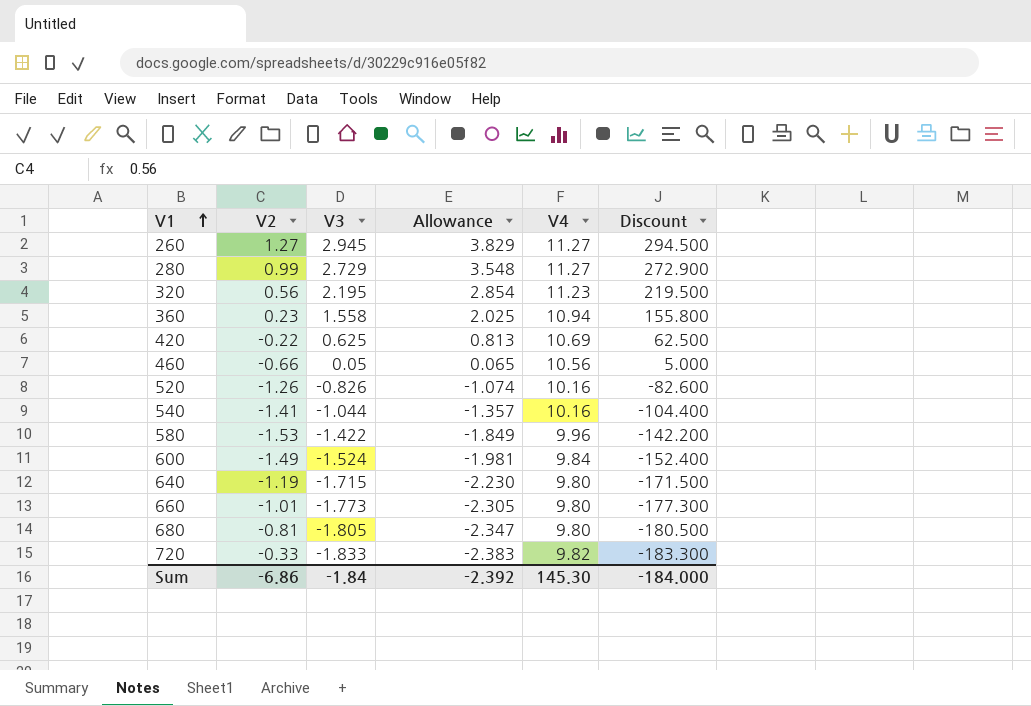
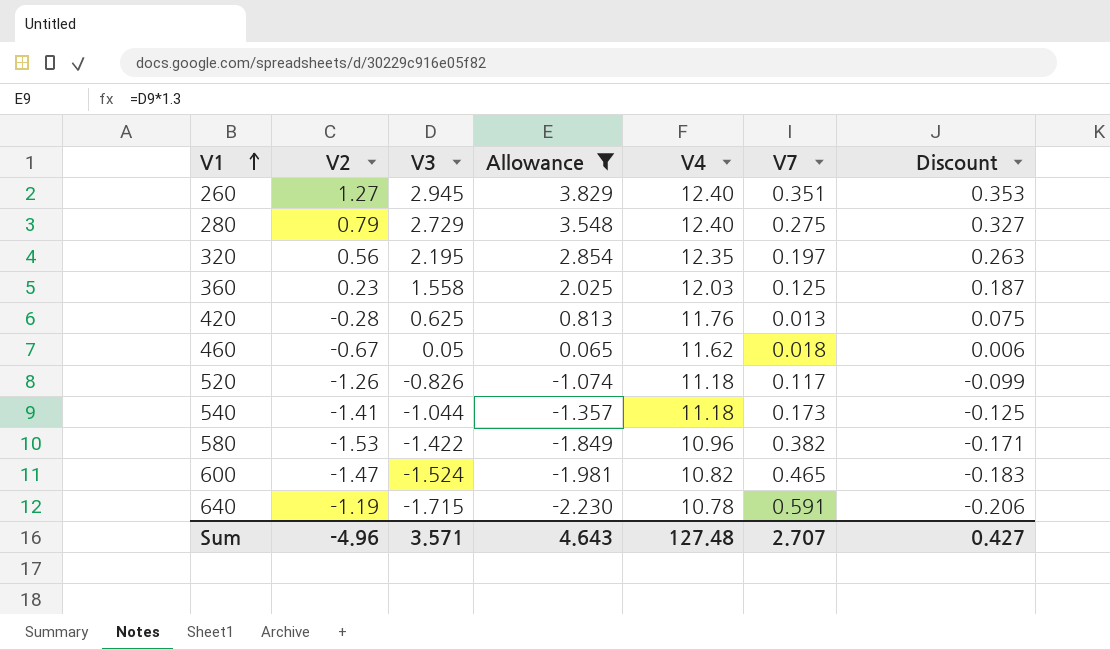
filter: none -> Allowance >= -2.230
column V7 | position: none -> 6
column Discount | formula: [V3] * 100 -> [V3] * 0.12
260 | V4: 11.27 -> 12.40
280 | V2: 0.99 -> 0.79
280 | V4: 11.27 -> 12.40
320 | V4: 11.23 -> 12.35
360 | V4: 10.94 -> 12.03
420 | V2: -0.22 -> -0.28
420 | V4: 10.69 -> 11.76
460 | V2: -0.66 -> -0.67
460 | V4: 10.56 -> 11.62
520 | V4: 10.16 -> 11.18
540 | V4: 10.16 -> 11.18
580 | V4: 9.96 -> 10.96
600 | V2: -1.49 -> -1.47
600 | V4: 9.84 -> 10.82
640 | V4: 9.80 -> 10.78
Sum | V2: -6.86 -> -4.96
Sum | V3: -1.84 -> 3.571
Sum | Allowance: -2.392 -> 4.643
Sum | V4: 145.30 -> 127.48
Sum | Discount: -184.000 -> 0.427

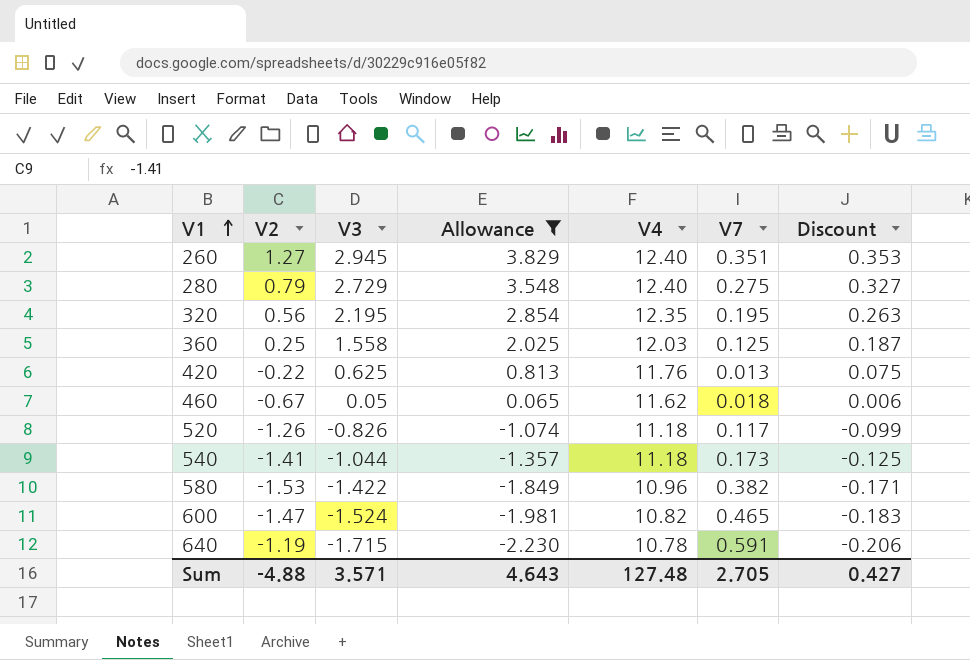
320 | V7: 0.197 -> 0.195
360 | V2: 0.23 -> 0.25
420 | V2: -0.28 -> -0.22
Sum | V2: -4.96 -> -4.88
Sum | V7: 2.707 -> 2.705

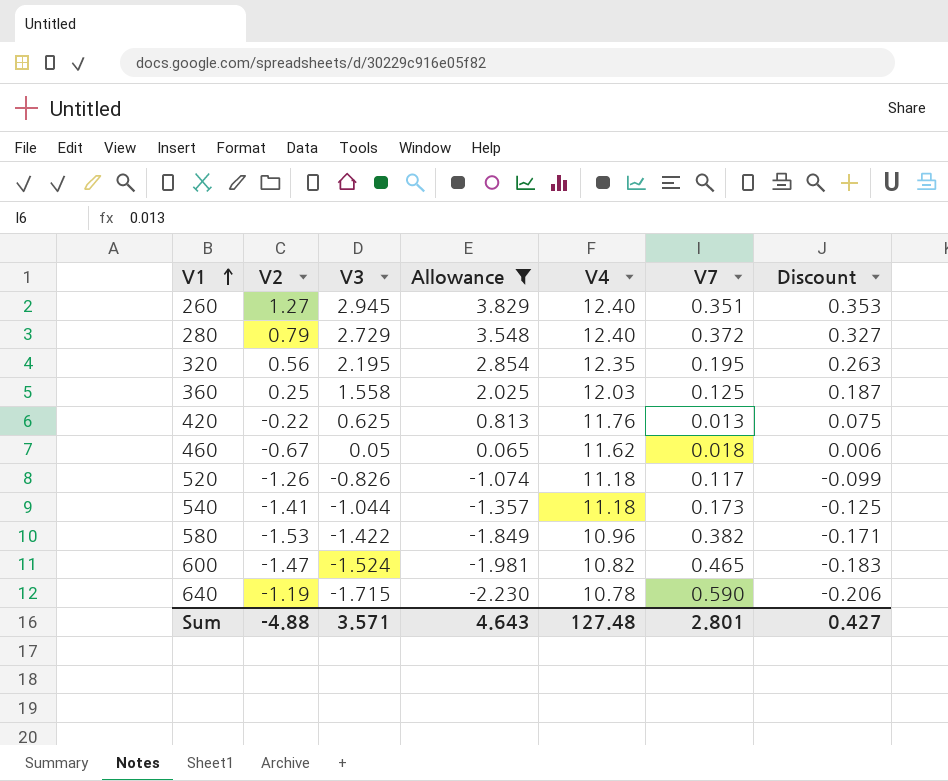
280 | V7: 0.275 -> 0.372
640 | V7: 0.591 -> 0.590
Sum | V7: 2.705 -> 2.801

